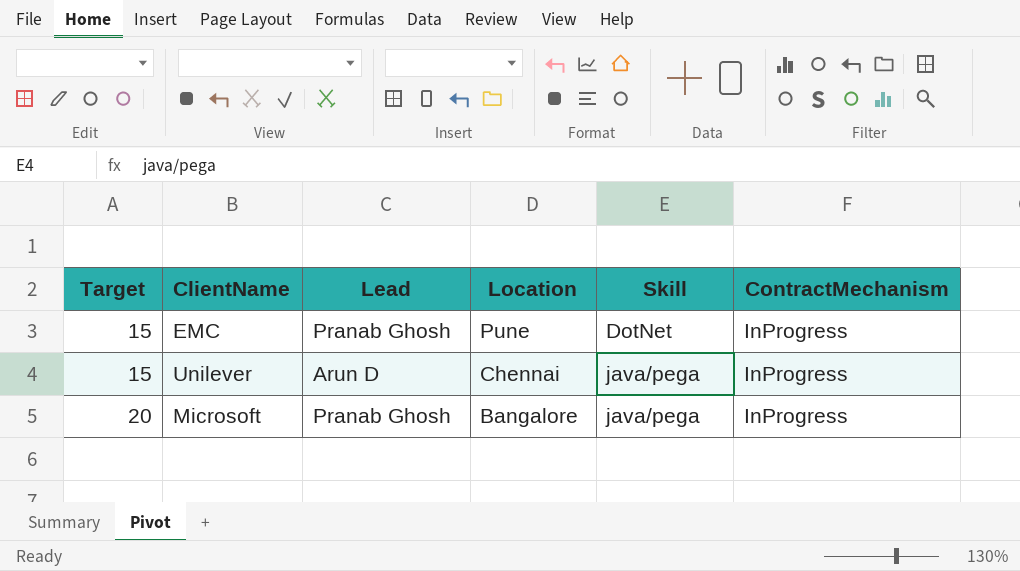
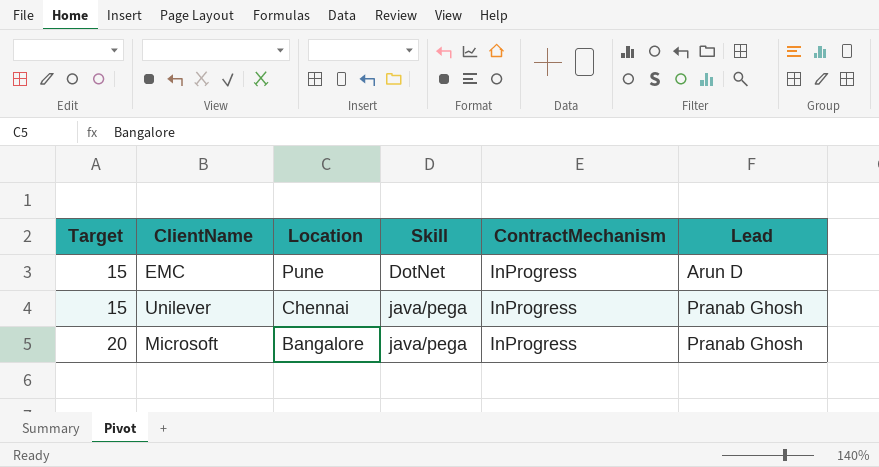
column Lead | position: 3 -> 6
EMC | Lead: Pranab Ghosh -> Arun D
Unilever | Lead: Arun D -> Pranab Ghosh

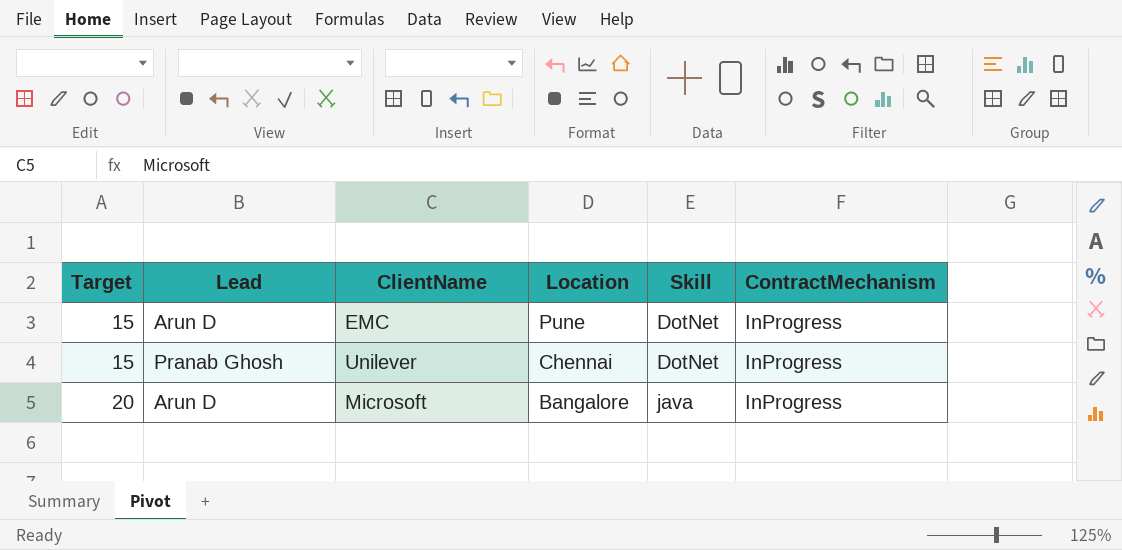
column Lead | position: 6 -> 2
Unilever | Skill: java/pega -> DotNet
Microsoft | Lead: Pranab Ghosh -> Arun D
Microsoft | Skill: java/pega -> java

